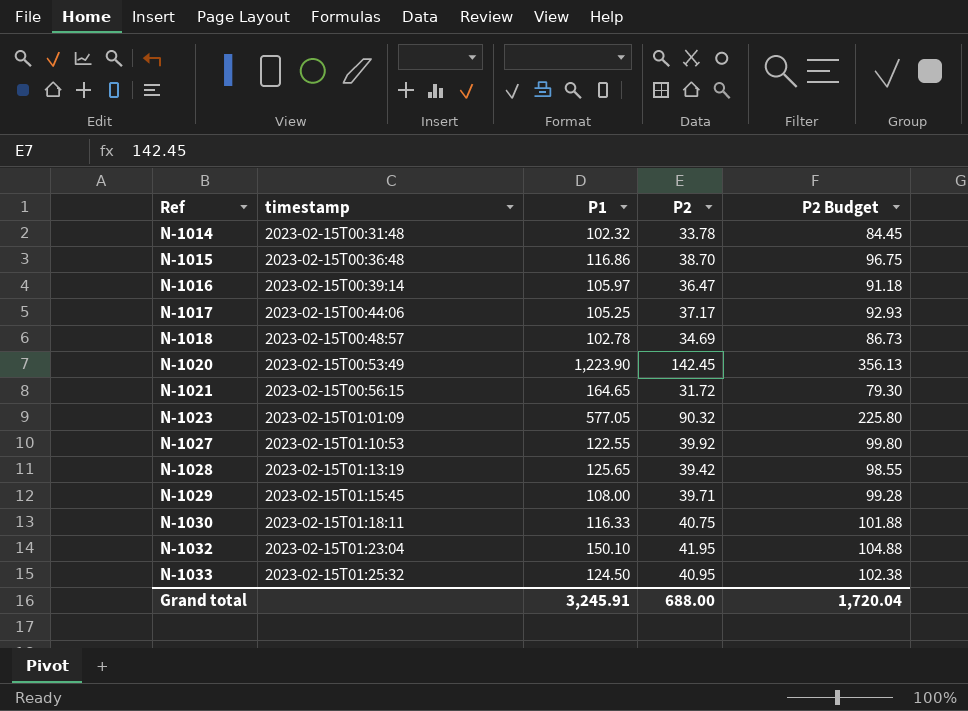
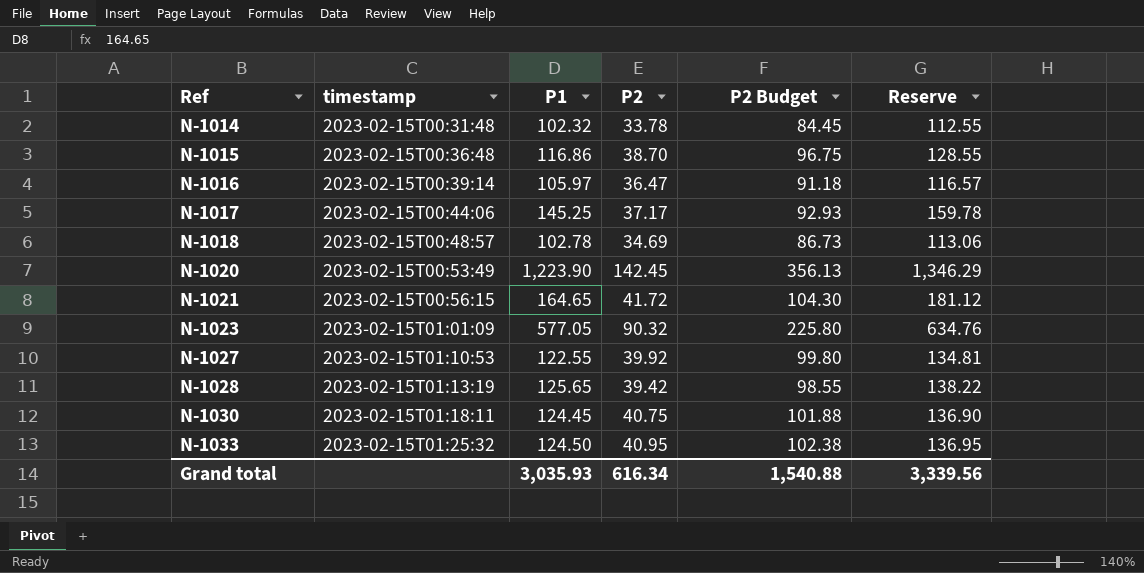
column Reserve | formula: none -> [P1] * 1.1
row N-1029: 2023-02-15T01:15:45 | 108.00 | 39.71 | 99.28 -> none
row N-1032: 2023-02-15T01:23:04 | 150.10 | 41.95 | 104.88 -> none
N-1017 | P1: 105.25 -> 145.25
N-1021 | P2: 31.72 -> 41.72
N-1021 | P2 Budget: 79.30 -> 104.30
N-1030 | P1: 116.33 -> 124.45
Grand total | P1: 3,245.91 -> 3,035.93
Grand total | P2: 688.00 -> 616.34
Grand total | P2 Budget: 1,720.04 -> 1,540.88

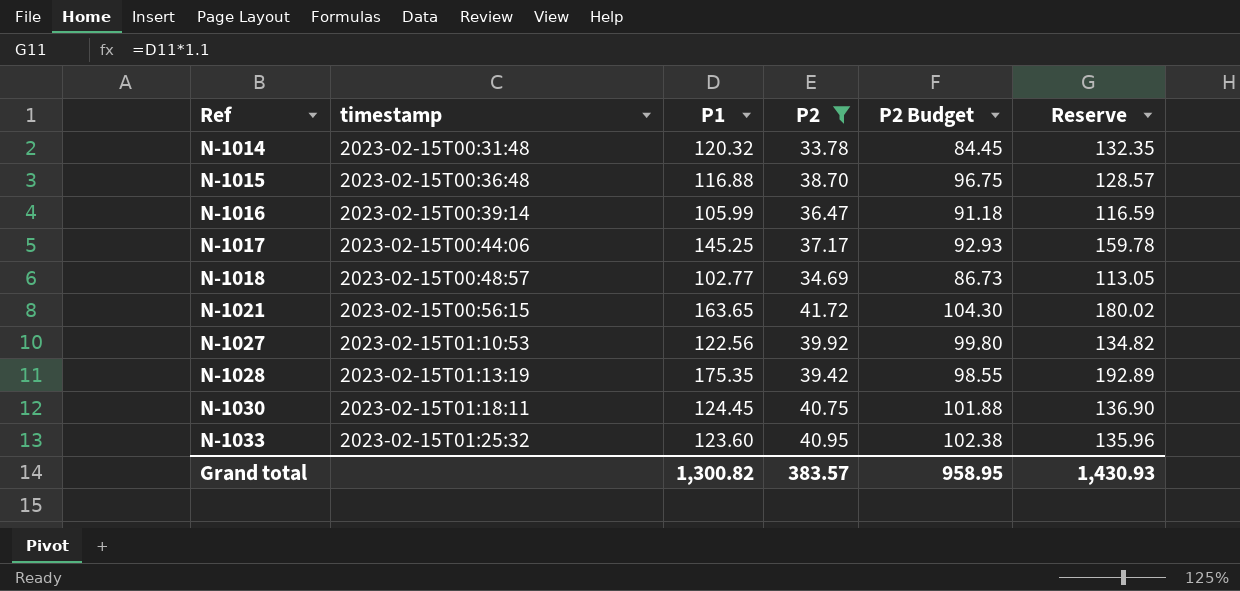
filter: none -> P2 <= 41.72
N-1014 | P1: 102.32 -> 120.32
N-1014 | Reserve: 112.55 -> 132.35
N-1015 | P1: 116.86 -> 116.88
N-1015 | Reserve: 128.55 -> 128.57
N-1016 | P1: 105.97 -> 105.99
N-1016 | Reserve: 116.57 -> 116.59
N-1018 | P1: 102.78 -> 102.77
N-1018 | Reserve: 113.06 -> 113.05
N-1021 | P1: 164.65 -> 163.65
N-1021 | Reserve: 181.12 -> 180.02
N-1027 | P1: 122.55 -> 122.56
N-1027 | Reserve: 134.81 -> 134.82
N-1028 | P1: 125.65 -> 175.35
N-1028 | Reserve: 138.22 -> 192.89
N-1033 | P1: 124.50 -> 123.60
N-1033 | Reserve: 136.95 -> 135.96
Grand total | P1: 3,035.93 -> 1,300.82
Grand total | P2: 616.34 -> 383.57
Grand total | P2 Budget: 1,540.88 -> 958.95
Grand total | Reserve: 3,339.56 -> 1,430.93

